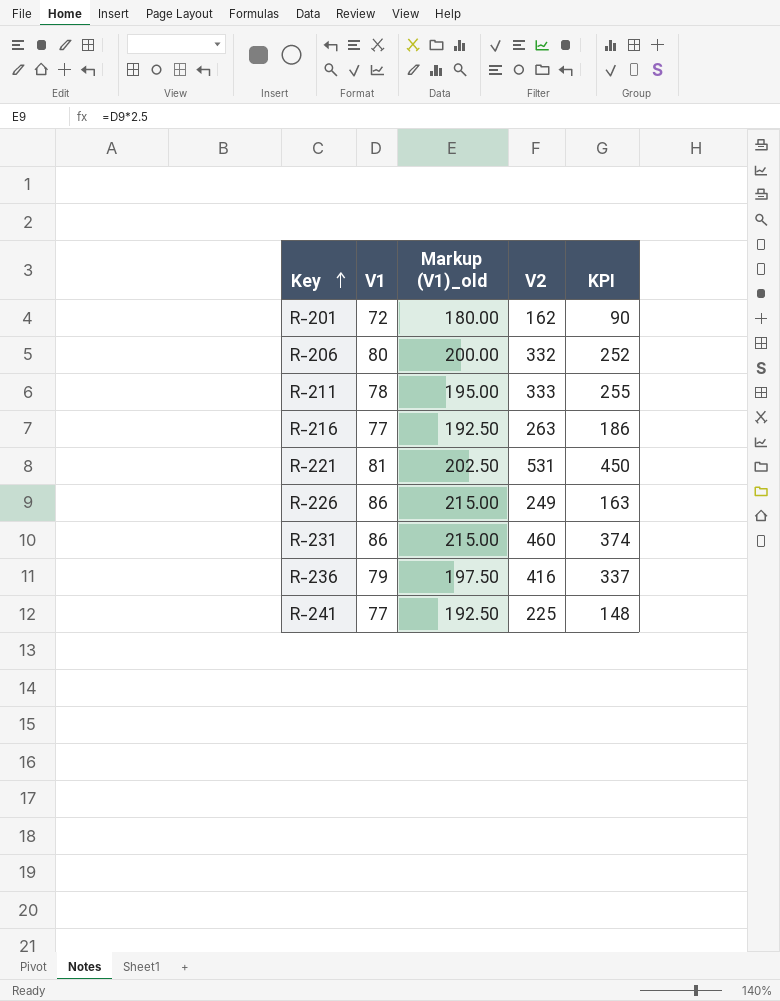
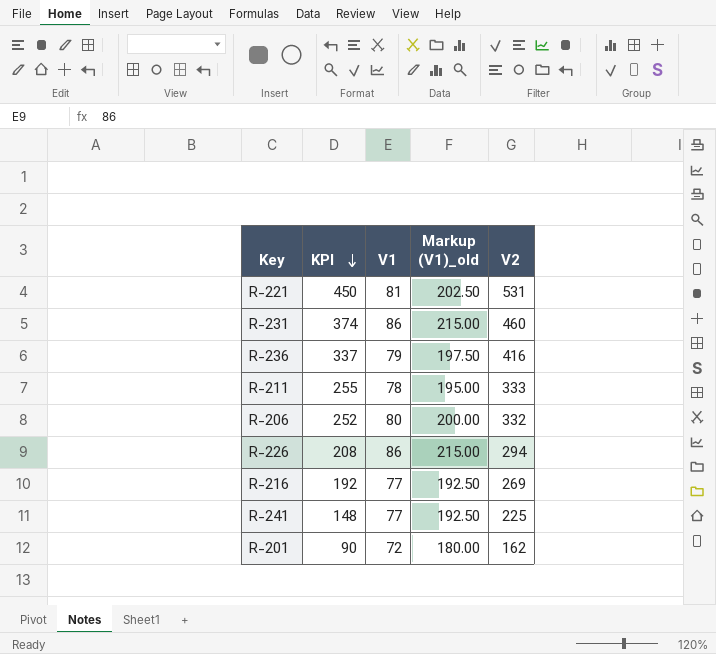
row order: Key ascending -> KPI descending
column KPI | position: 5 -> 2
R-226 | KPI: 163 -> 208
R-226 | V2: 249 -> 294
R-216 | KPI: 186 -> 192
R-216 | V2: 263 -> 269

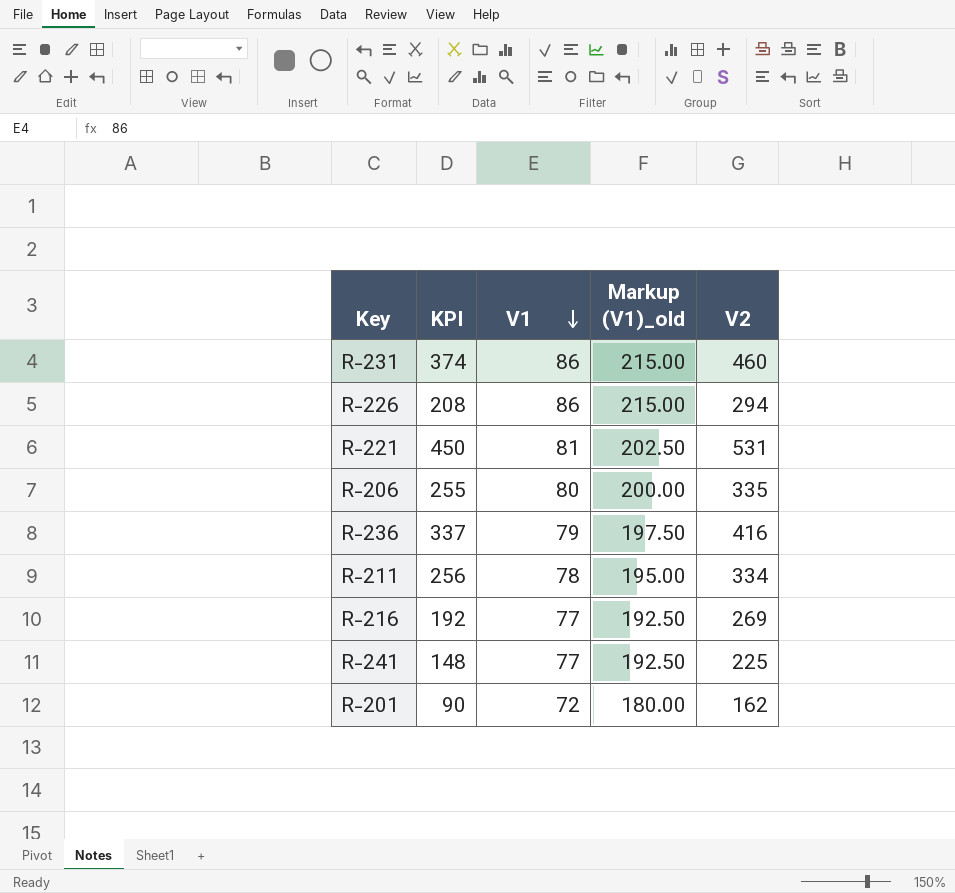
row order: KPI descending -> V1 descending
R-206 | KPI: 252 -> 255
R-206 | V2: 332 -> 335
R-211 | KPI: 255 -> 256
R-211 | V2: 333 -> 334

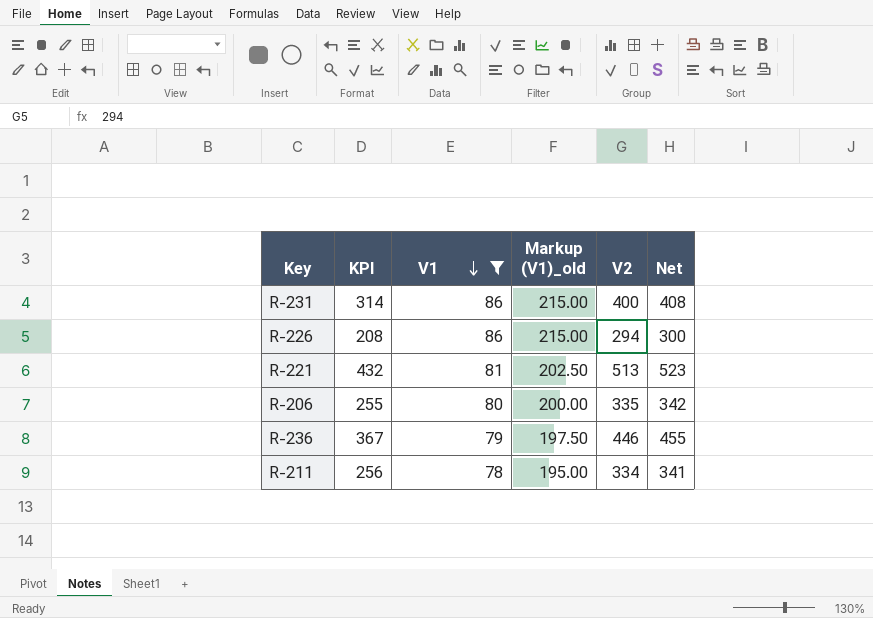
filter: none -> V1 >= 78
column Net | formula: none -> [V2] * 1.02
R-231 | KPI: 374 -> 314
R-231 | V2: 460 -> 400
R-221 | KPI: 450 -> 432
R-221 | V2: 531 -> 513
R-236 | KPI: 337 -> 367
R-236 | V2: 416 -> 446

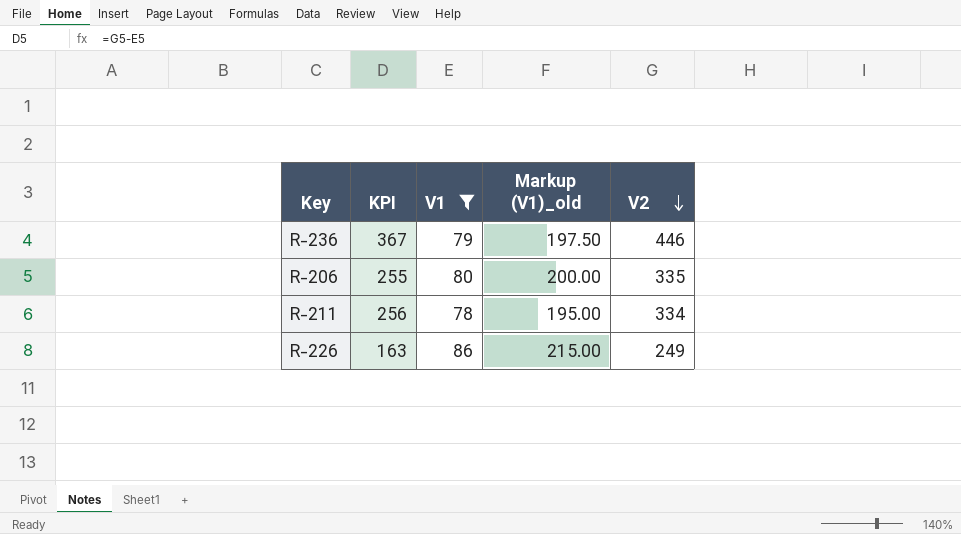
row order: V1 descending -> V2 descending
column Net | formula: [V2] * 1.02 -> none
row R-231: 314 | 86 | 215.00 | 400 | 408 -> none
row R-221: 432 | 81 | 202.50 | 513 | 523 -> none
R-226 | KPI: 208 -> 163
R-226 | V2: 294 -> 249

